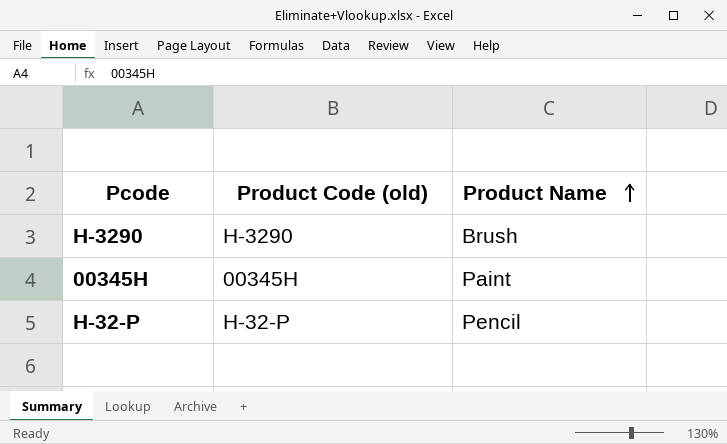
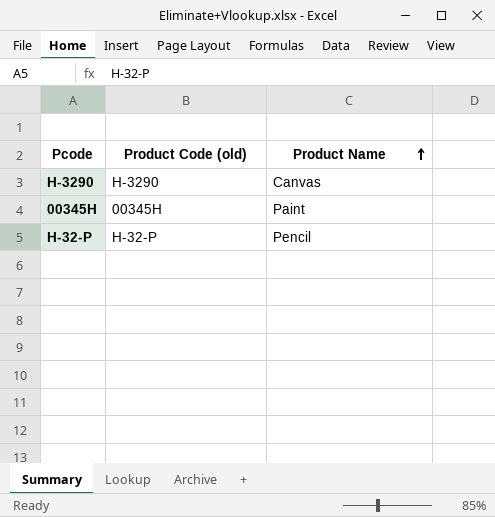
H-3290 | Product Name: Brush -> Canvas

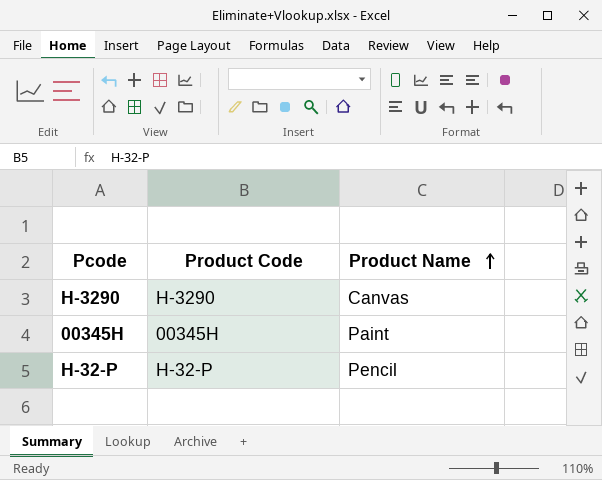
column name: Product Code (old) -> Product Code

